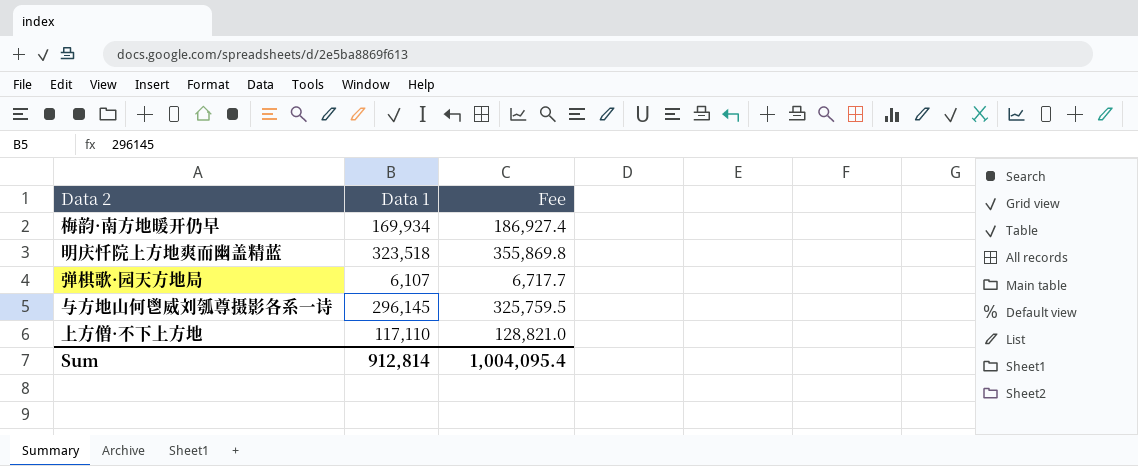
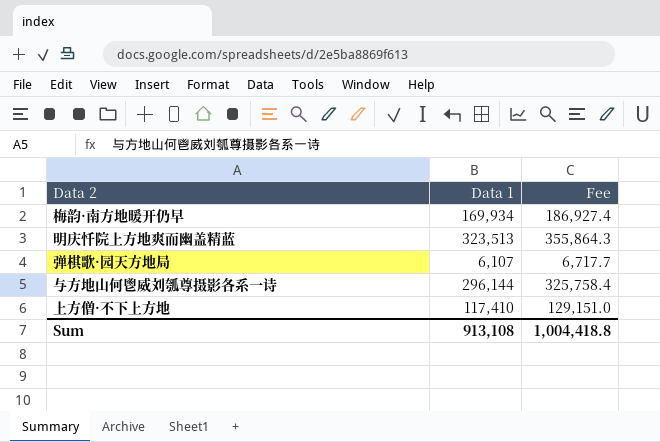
明庆忏院上方地爽而幽盖精蓝 | Data 1: 323,518 -> 323,513
明庆忏院上方地爽而幽盖精蓝 | Fee: 355,869.8 -> 355,864.3
与方地山何鬯威刘瓠尊摄影各系一诗 | Data 1: 296,145 -> 296,144
与方地山何鬯威刘瓠尊摄影各系一诗 | Fee: 325,759.5 -> 325,758.4
上方僧·不下上方地 | Data 1: 117,110 -> 117,410
上方僧·不下上方地 | Fee: 128,821.0 -> 129,151.0
Sum | Data 1: 912,814 -> 913,108
Sum | Fee: 1,004,095.4 -> 1,004,418.8

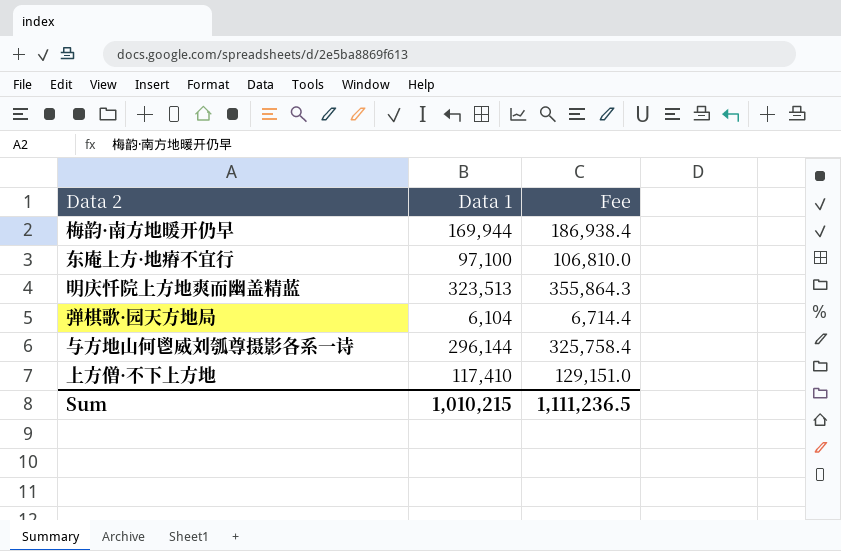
梅韵·南方地暖开仍早 | Data 1: 169,934 -> 169,944
梅韵·南方地暖开仍早 | Fee: 186,927.4 -> 186,938.4
row 东庵上方·地瘠不宜行: none -> 97,100 | 106,810.0
弹棋歌·园天方地局 | Data 1: 6,107 -> 6,104
弹棋歌·园天方地局 | Fee: 6,717.7 -> 6,714.4
Sum | Data 1: 913,108 -> 1,010,215
Sum | Fee: 1,004,418.8 -> 1,111,236.5

